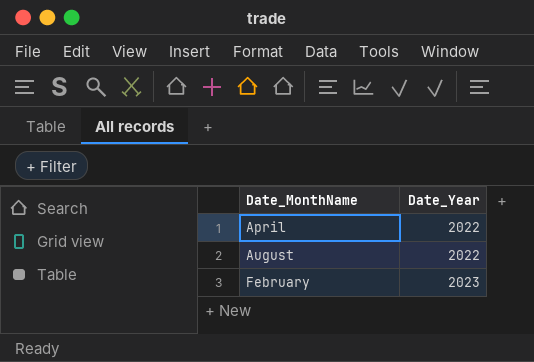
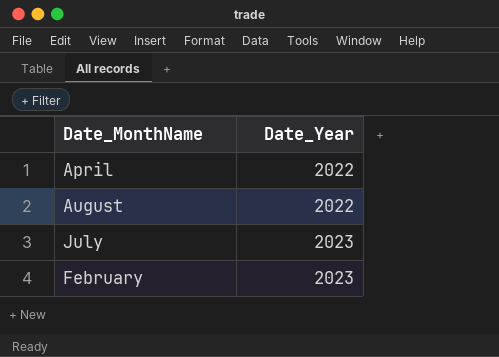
row July: none -> 2023

